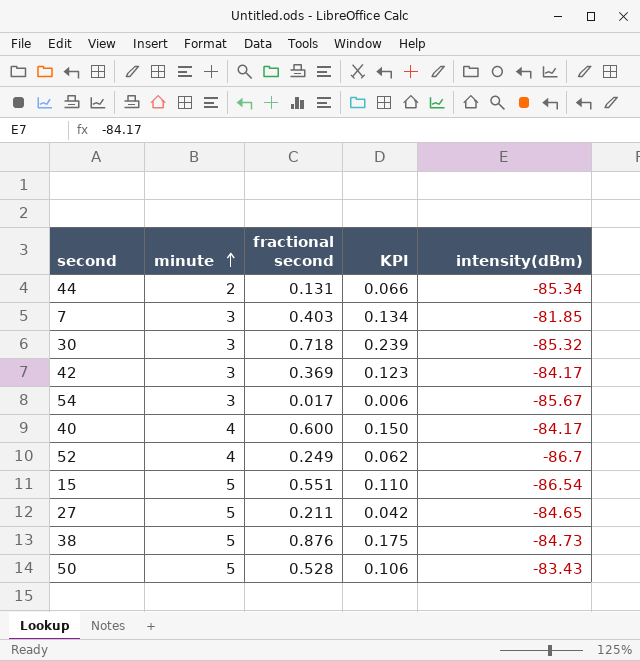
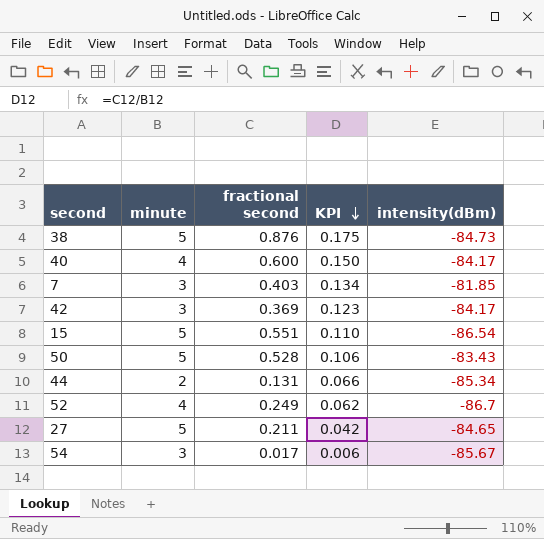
row order: minute ascending -> KPI descending
row 30: 3 | 0.718 | 0.239 | -85.32 -> none

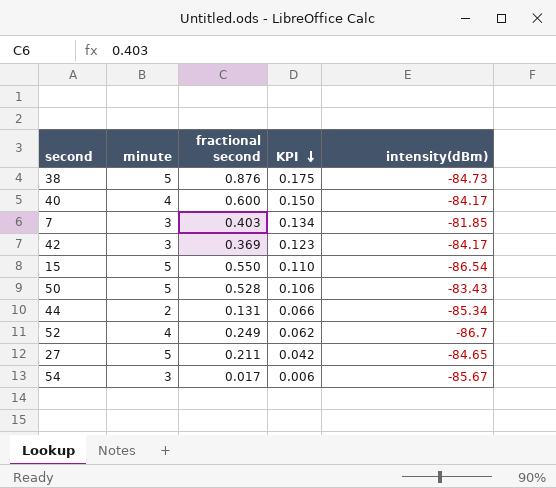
15 | fractional second: 0.551 -> 0.550

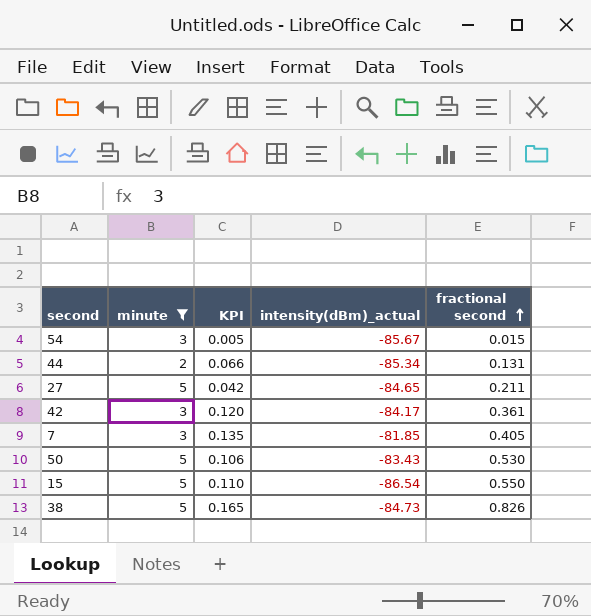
filter: none -> minute != 4
row order: KPI descending -> fractional second ascending
column name: intensity(dBm) -> intensity(dBm)_actual
column fractional second | position: 3 -> 5
54 | KPI: 0.006 -> 0.005
54 | fractional second: 0.017 -> 0.015
42 | KPI: 0.123 -> 0.120
42 | fractional second: 0.369 -> 0.361
7 | KPI: 0.134 -> 0.135
7 | fractional second: 0.403 -> 0.405
50 | fractional second: 0.528 -> 0.530
38 | KPI: 0.175 -> 0.165
38 | fractional second: 0.876 -> 0.826

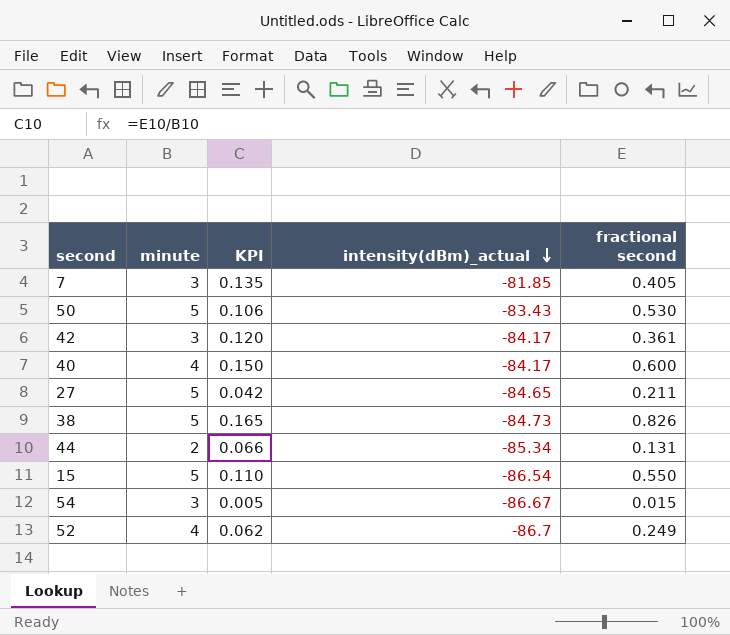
filter: minute != 4 -> none
row order: fractional second ascending -> intensity(dBm)_actual descending
54 | intensity(dBm)_actual: -85.67 -> -86.67

